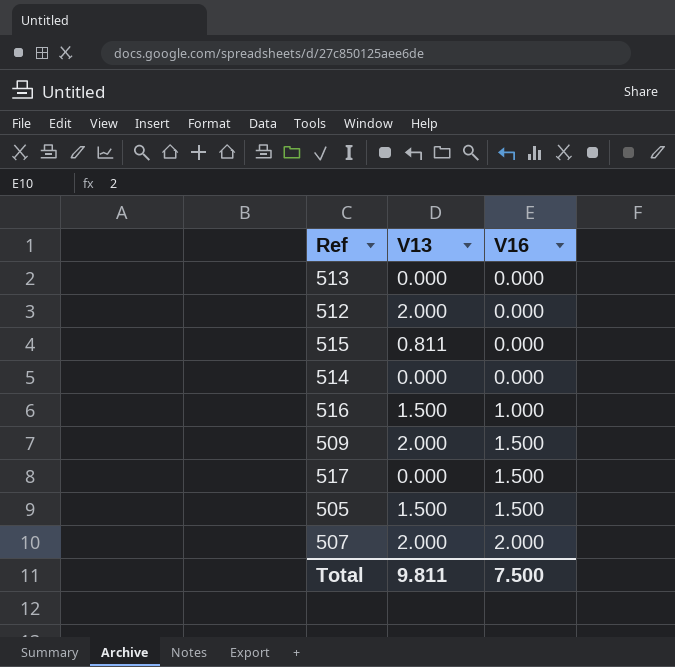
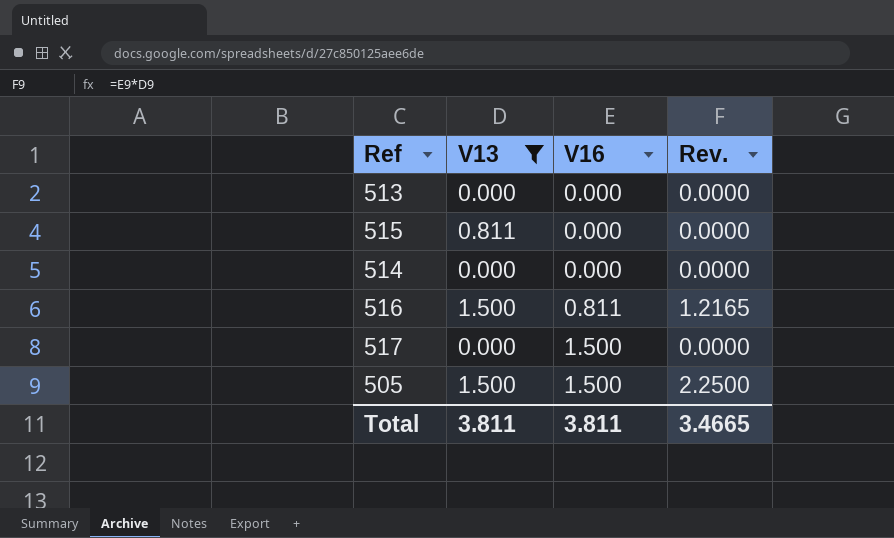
filter: none -> V13 != 2.000
column Rev. | formula: none -> [V13] * [V16]
516 | V16: 1.000 -> 0.811
Total | V13: 9.811 -> 3.811
Total | V16: 7.500 -> 3.811

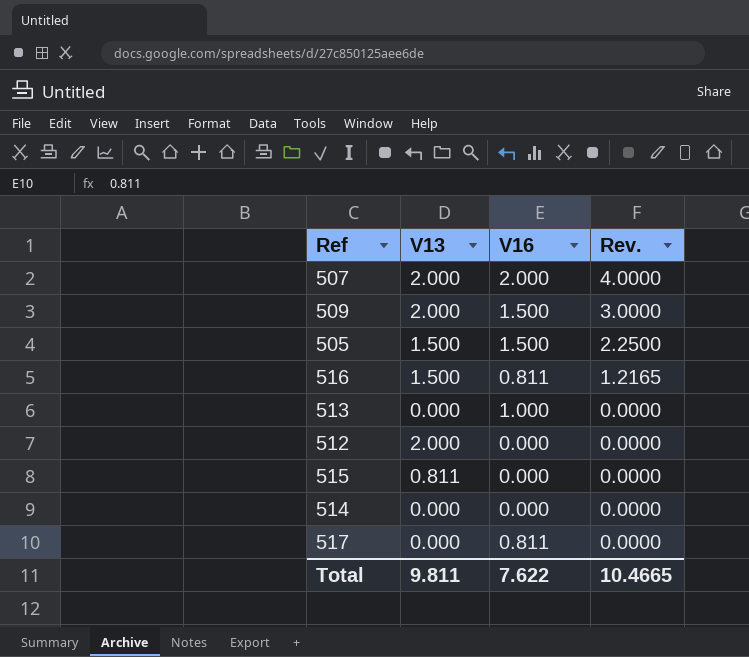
filter: V13 != 2.000 -> none
row order: V16 ascending -> Rev. descending
513 | V16: 0.000 -> 1.000
517 | V16: 1.500 -> 0.811
Total | V13: 3.811 -> 9.811
Total | V16: 3.811 -> 7.622
Total | Rev.: 3.4665 -> 10.4665

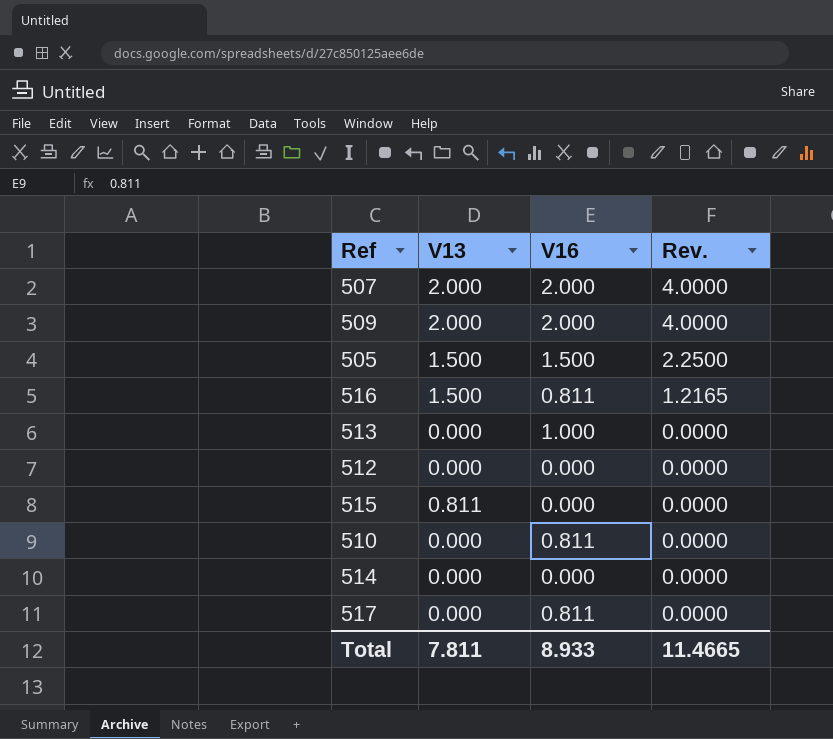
509 | V16: 1.500 -> 2.000
509 | Rev.: 3.0000 -> 4.0000
512 | V13: 2.000 -> 0.000
row 510: none -> 0.000 | 0.811 | 0.0000
Total | V13: 9.811 -> 7.811
Total | V16: 7.622 -> 8.933
Total | Rev.: 10.4665 -> 11.4665

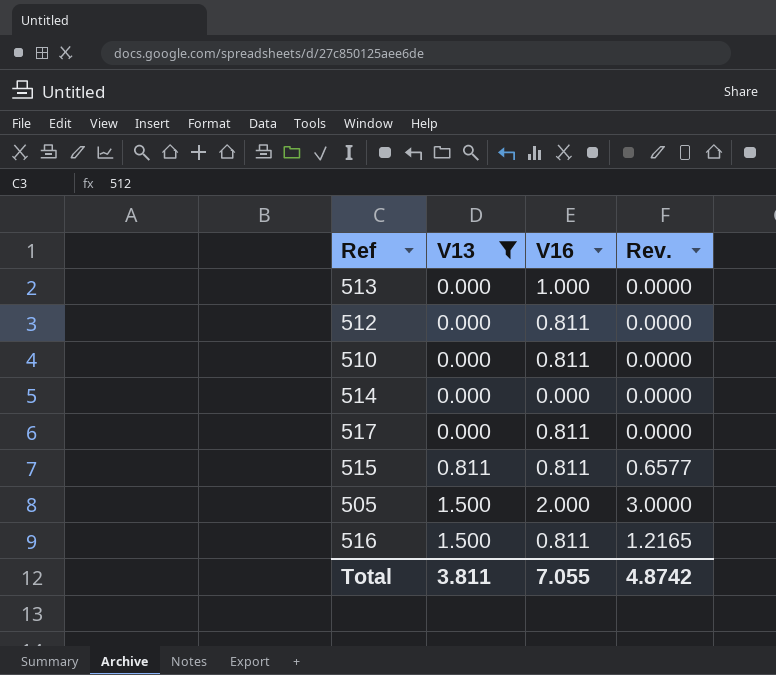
filter: none -> V13 != 2.000
row order: Rev. descending -> V13 ascending
512 | V16: 0.000 -> 0.811
515 | V16: 0.000 -> 0.811
515 | Rev.: 0.0000 -> 0.6577
505 | V16: 1.500 -> 2.000
505 | Rev.: 2.2500 -> 3.0000
Total | V13: 7.811 -> 3.811
Total | V16: 8.933 -> 7.055
Total | Rev.: 11.4665 -> 4.8742

